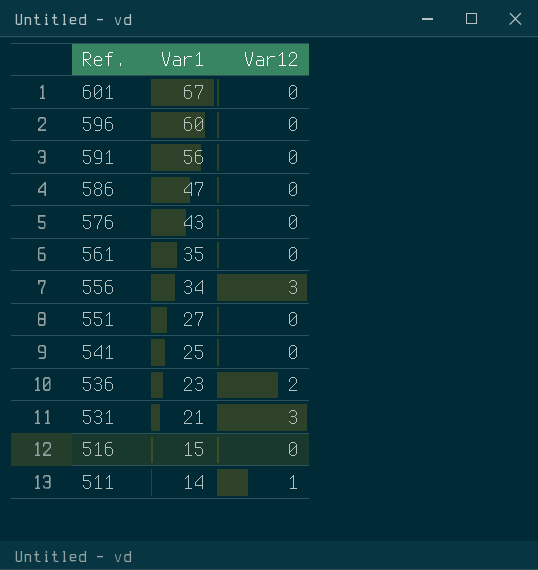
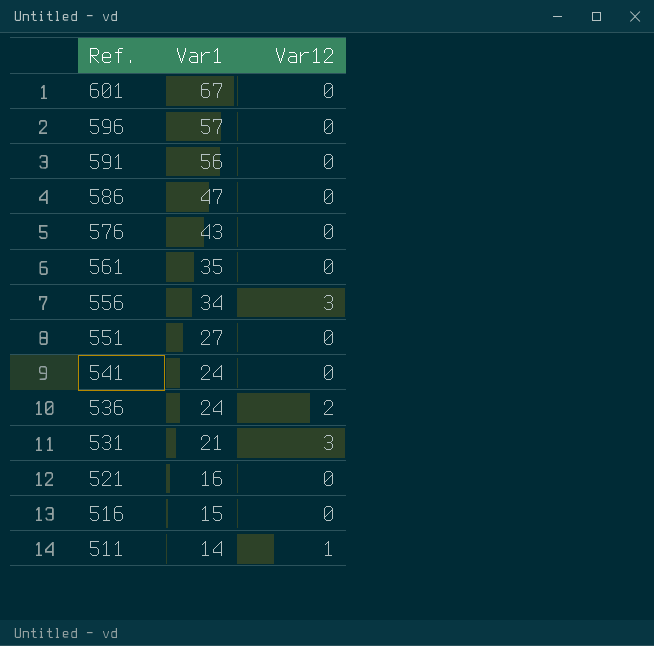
596 | Var1: 60 -> 57
541 | Var1: 25 -> 24
536 | Var1: 23 -> 24
row 521: none -> 16 | 0

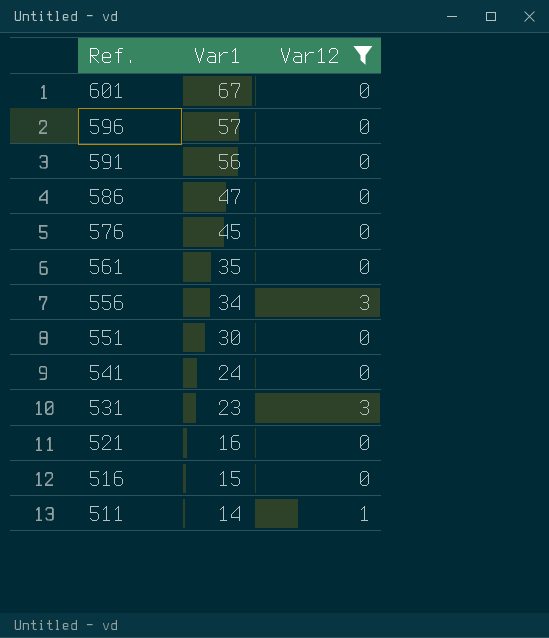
filter: none -> Var12 != 2
576 | Var1: 43 -> 45
551 | Var1: 27 -> 30
531 | Var1: 21 -> 23

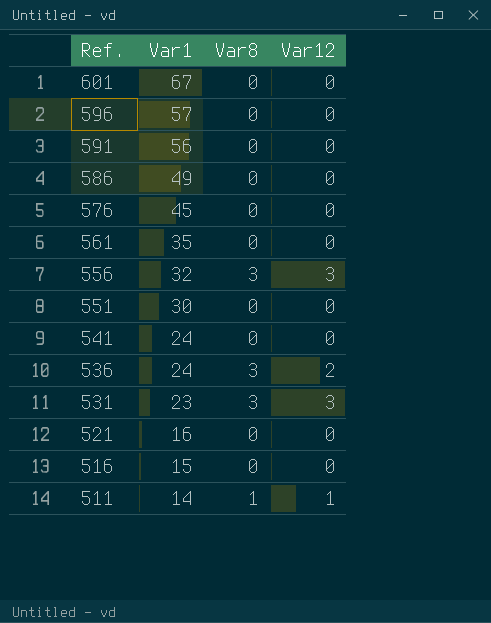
filter: Var12 != 2 -> none
column Var8 | position: none -> 3
586 | Var1: 47 -> 49
556 | Var1: 34 -> 32

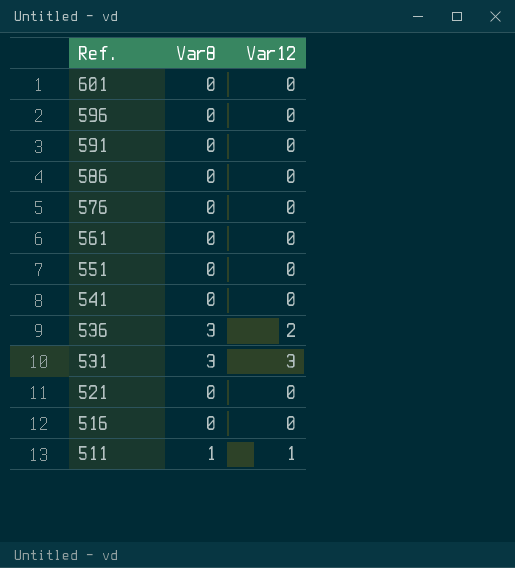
column Var1 | position: 2 -> none
row 556: 32 | 3 | 3 -> none

